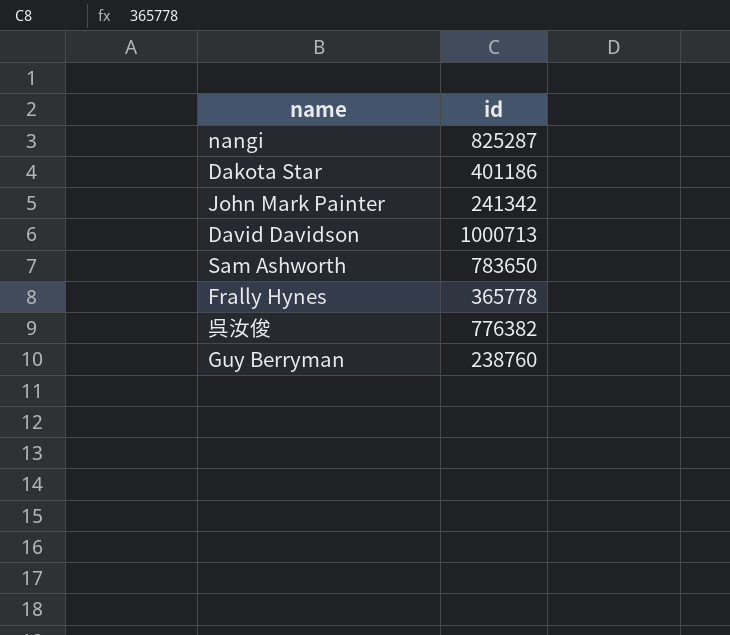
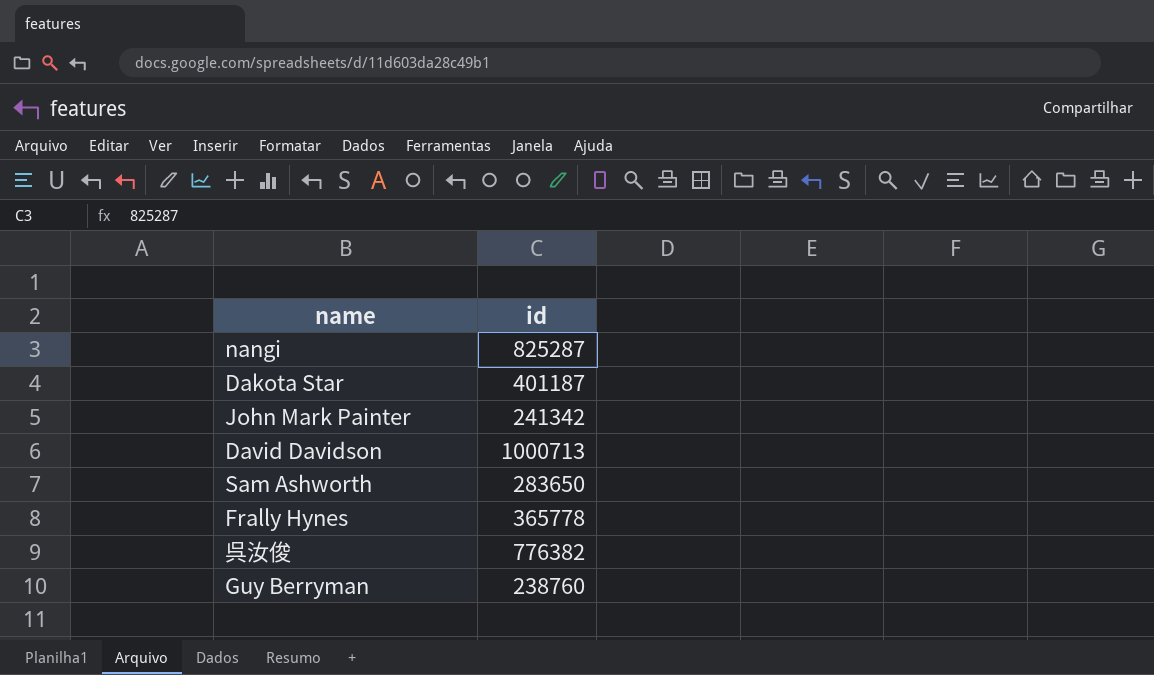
Dakota Star | id: 401186 -> 401187
Sam Ashworth | id: 783650 -> 283650

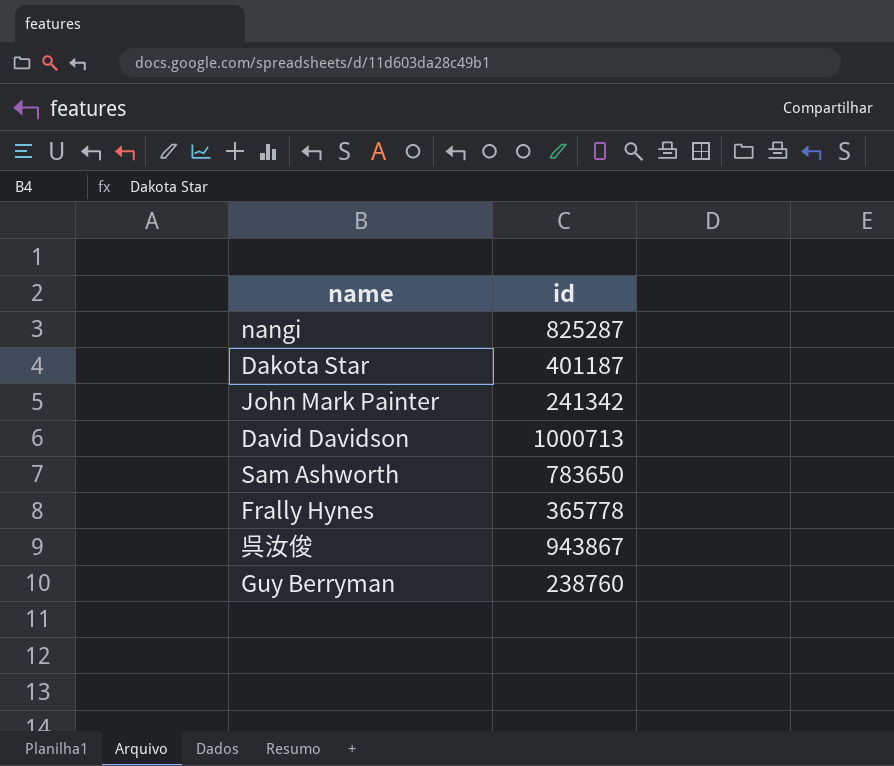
Sam Ashworth | id: 283650 -> 783650
呉汝俊 | id: 776382 -> 943867

